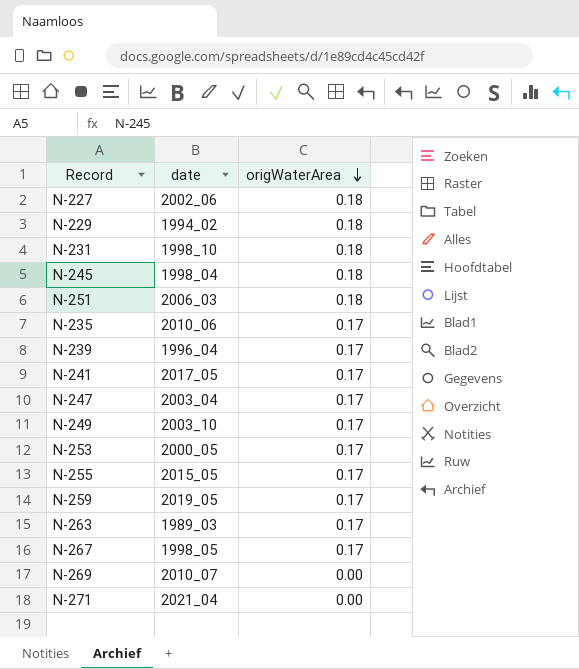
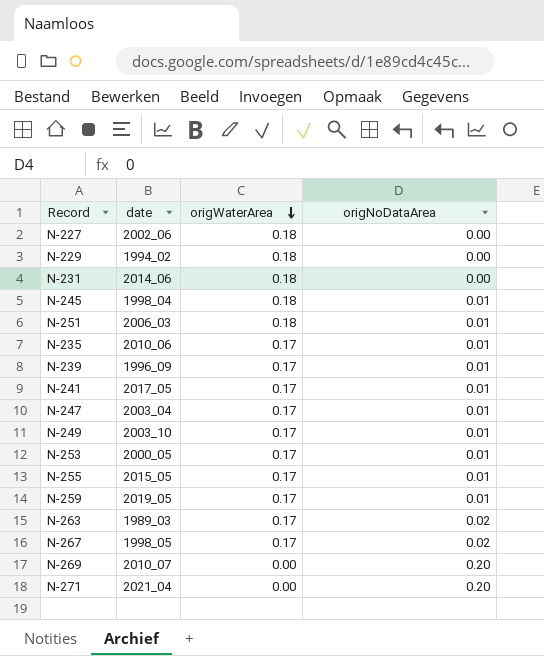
column origNoDataArea | position: none -> 4
N-231 | date: 1998_10 -> 2014_06
N-239 | date: 1996_04 -> 1996_09

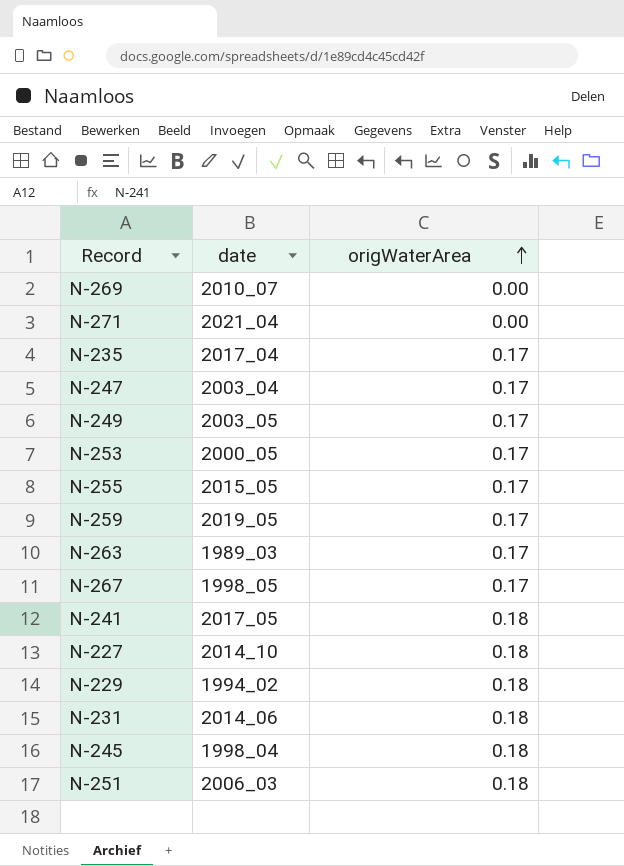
row order: origWaterArea descending -> origWaterArea ascending
column origNoDataArea | position: 4 -> none
row N-239: 1996_09 | 0.17 | 0.01 -> none
N-235 | date: 2010_06 -> 2017_04
N-249 | date: 2003_10 -> 2003_05
N-241 | origWaterArea: 0.17 -> 0.18
N-227 | date: 2002_06 -> 2014_10

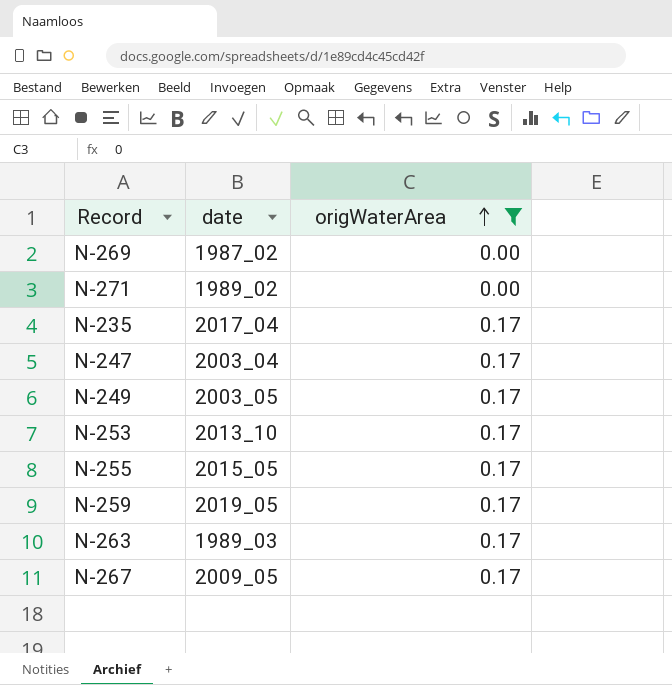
filter: none -> origWaterArea != 0.18
N-269 | date: 2010_07 -> 1987_02
N-271 | date: 2021_04 -> 1989_02
N-253 | date: 2000_05 -> 2013_10
N-267 | date: 1998_05 -> 2009_05

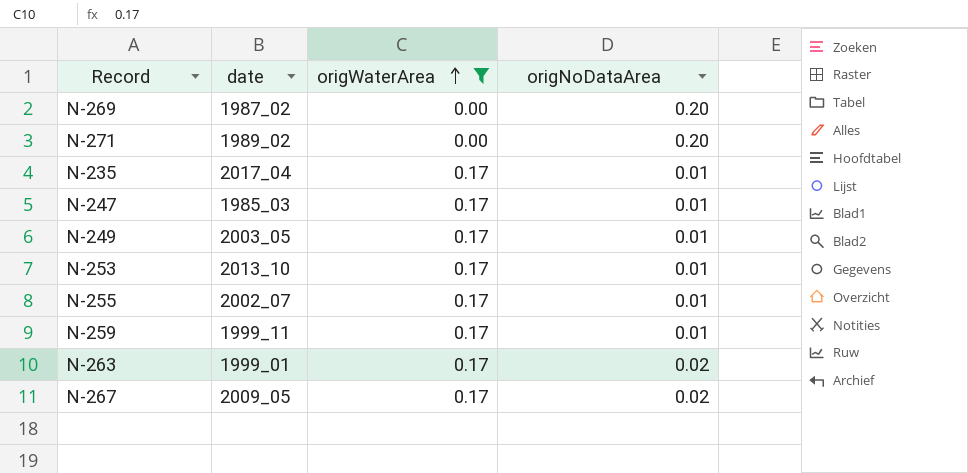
column origNoDataArea | position: none -> 4
N-247 | date: 2003_04 -> 1985_03
N-255 | date: 2015_05 -> 2002_07
N-259 | date: 2019_05 -> 1999_11
N-263 | date: 1989_03 -> 1999_01

